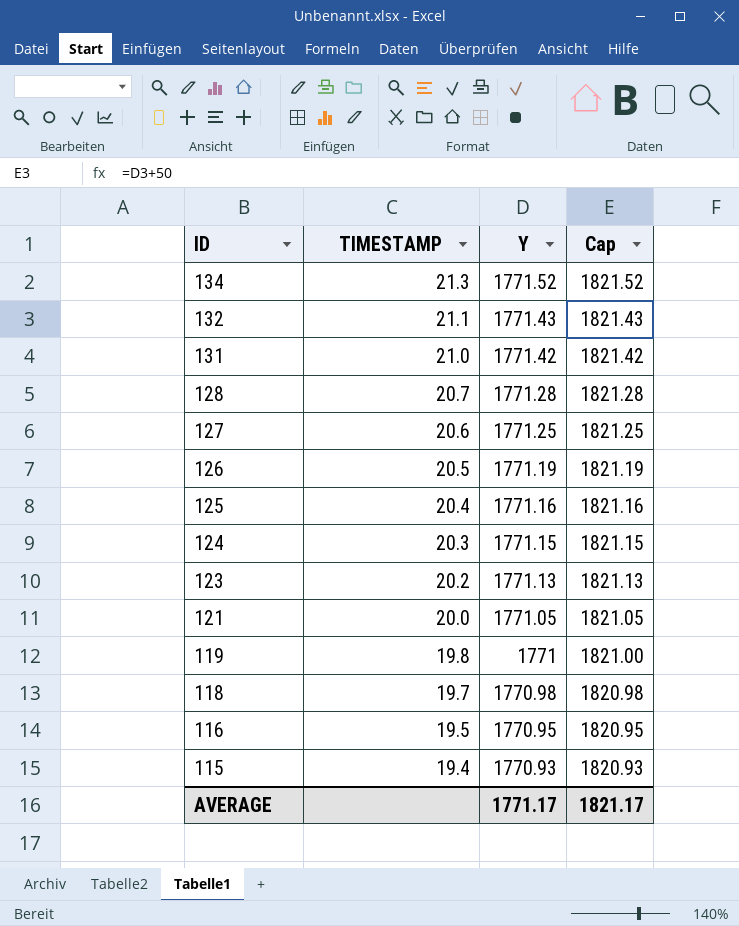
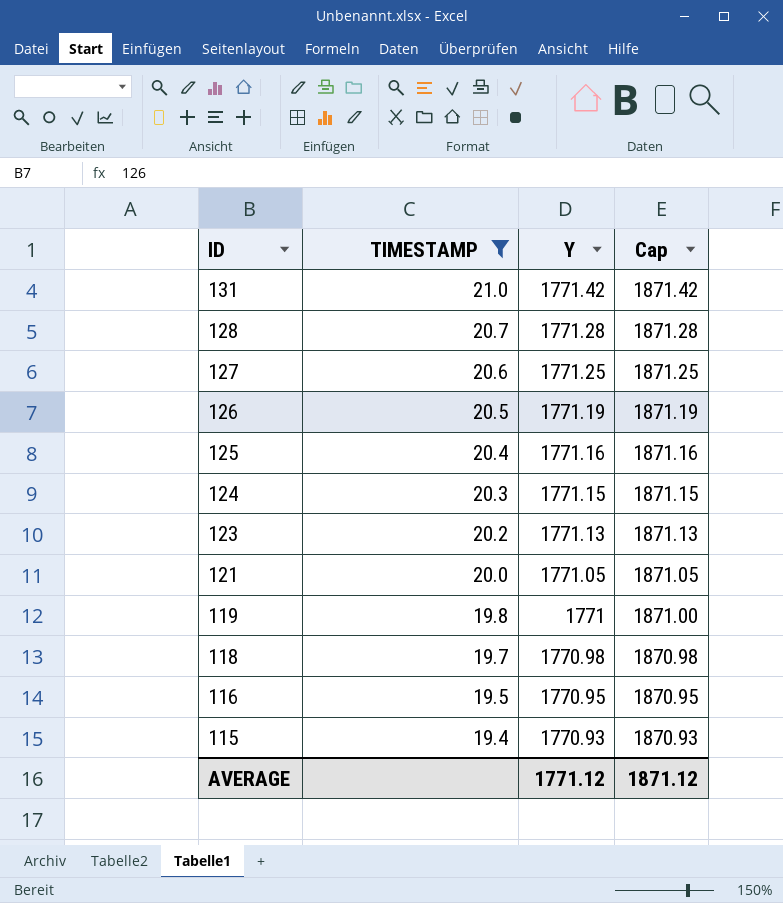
filter: none -> TIMESTAMP <= 21.0
column Cap | formula: [Y] + 50 -> [Y] + 100
AVERAGE | Y: 1771.17 -> 1771.12
AVERAGE | Cap: 1821.17 -> 1871.12

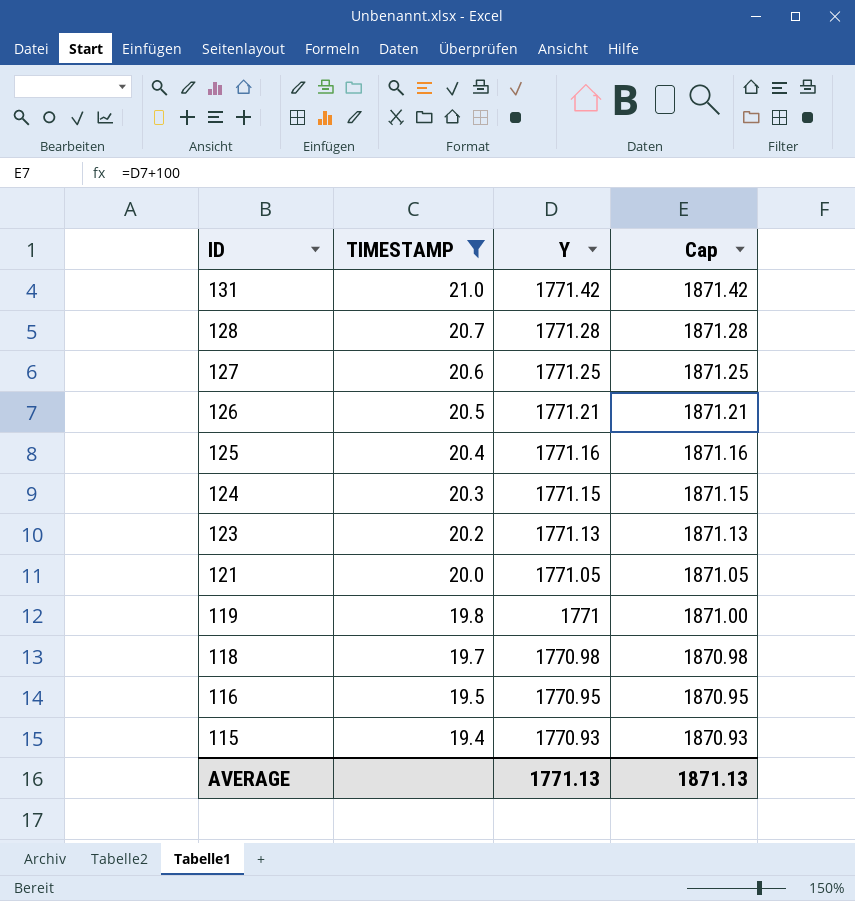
126 | Y: 1771.19 -> 1771.21
126 | Cap: 1871.19 -> 1871.21
AVERAGE | Y: 1771.12 -> 1771.13
AVERAGE | Cap: 1871.12 -> 1871.13

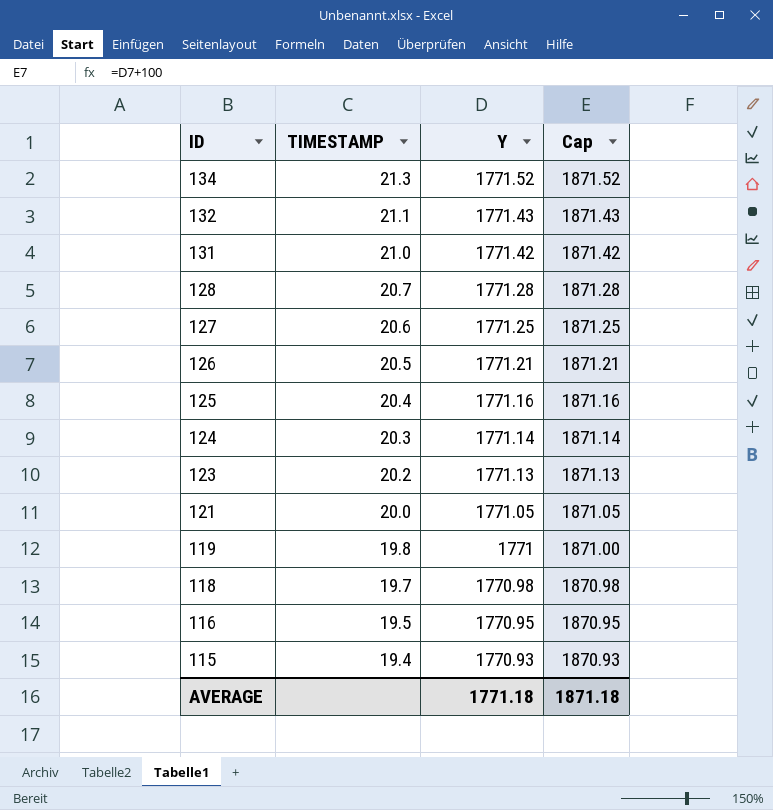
filter: TIMESTAMP <= 21.0 -> none
124 | Y: 1771.15 -> 1771.14
124 | Cap: 1871.15 -> 1871.14
AVERAGE | Y: 1771.13 -> 1771.18
AVERAGE | Cap: 1871.13 -> 1871.18

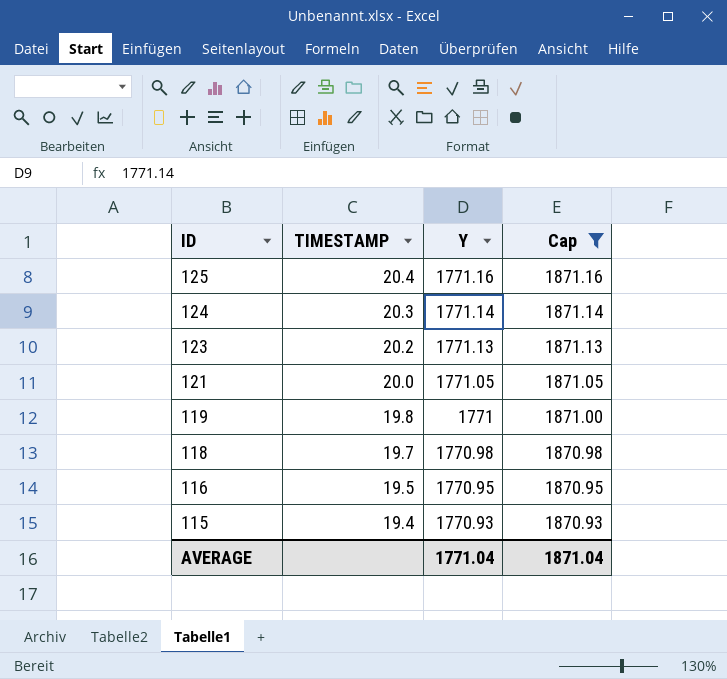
filter: none -> Cap <= 1871.16
AVERAGE | Y: 1771.18 -> 1771.04
AVERAGE | Cap: 1871.18 -> 1871.04

